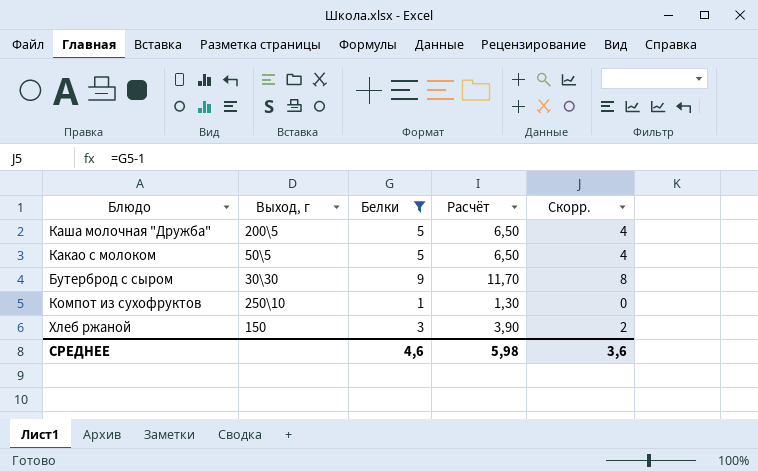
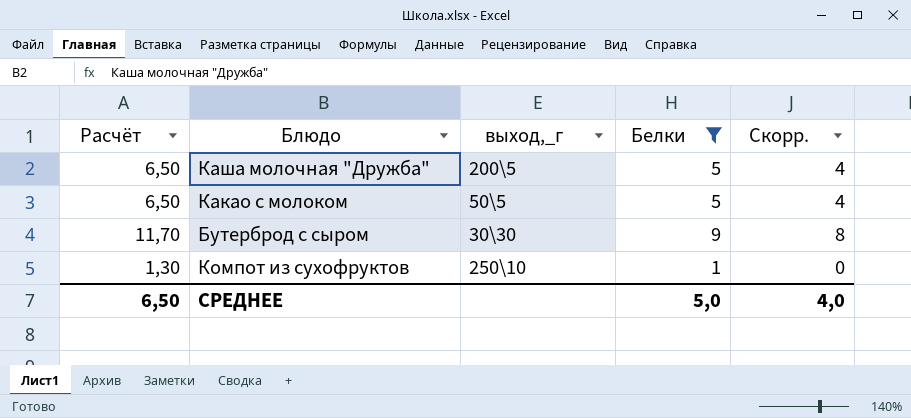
column Расчёт | position: 4 -> 1
column name: Выход, г -> выход,_г
row Хлеб ржаной: 150 | 3 | 3,90 | 2 -> none
СРЕДНЕЕ | Расчёт: 5,98 -> 6,50
СРЕДНЕЕ | Белки: 4,6 -> 5,0
СРЕДНЕЕ | Скорр.: 3,6 -> 4,0

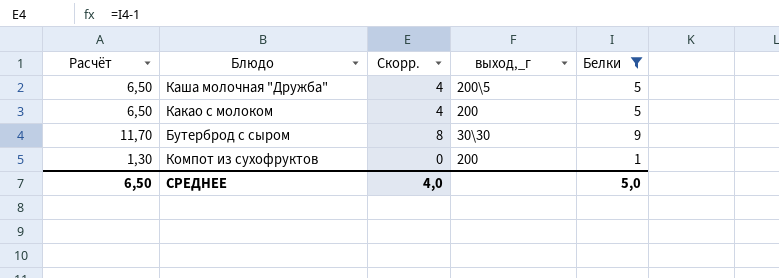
column Скорр. | position: 5 -> 3
Какао с молоком | выход,_г: 50\5 -> 200
Компот из сухофруктов | выход,_г: 250\10 -> 200

